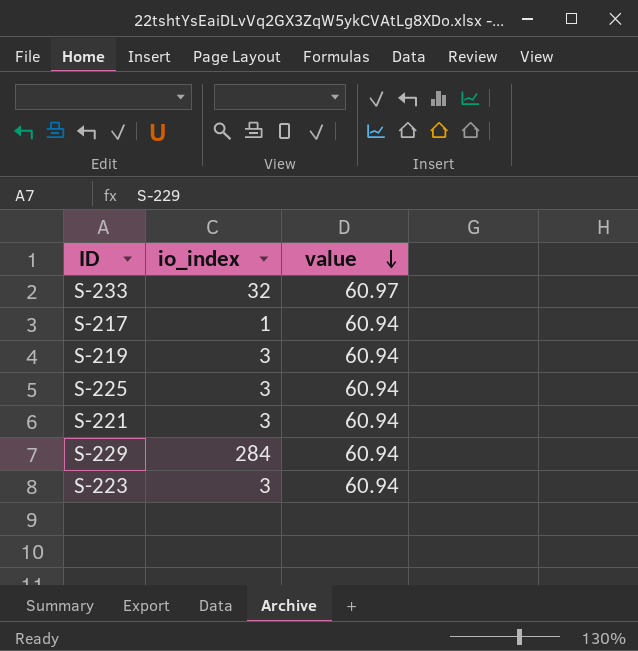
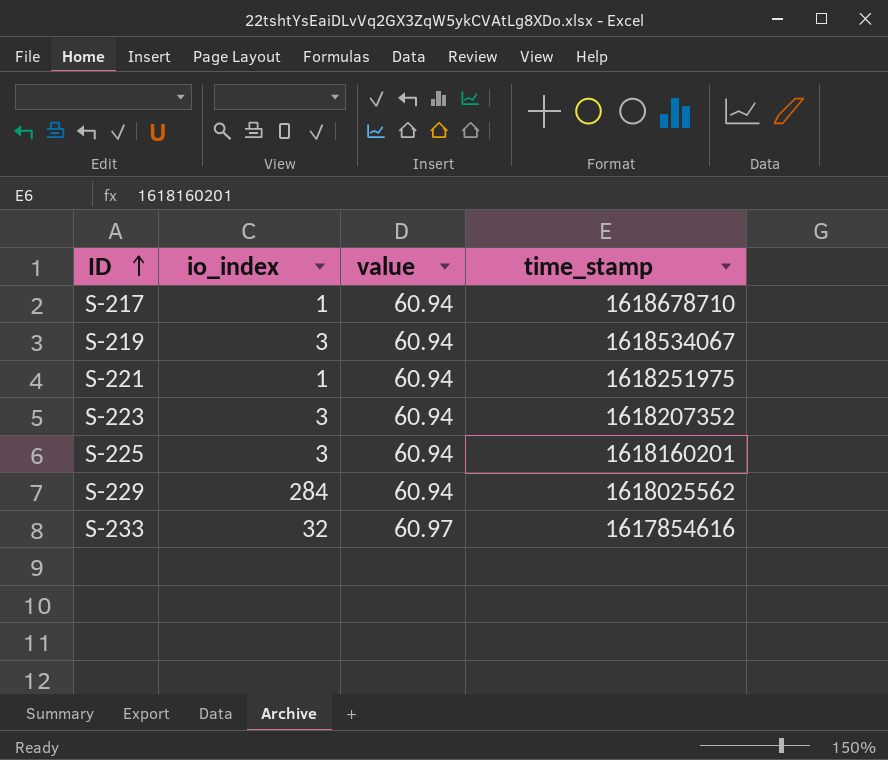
row order: value descending -> ID ascending
column time_stamp | position: none -> 4
S-221 | io_index: 3 -> 1

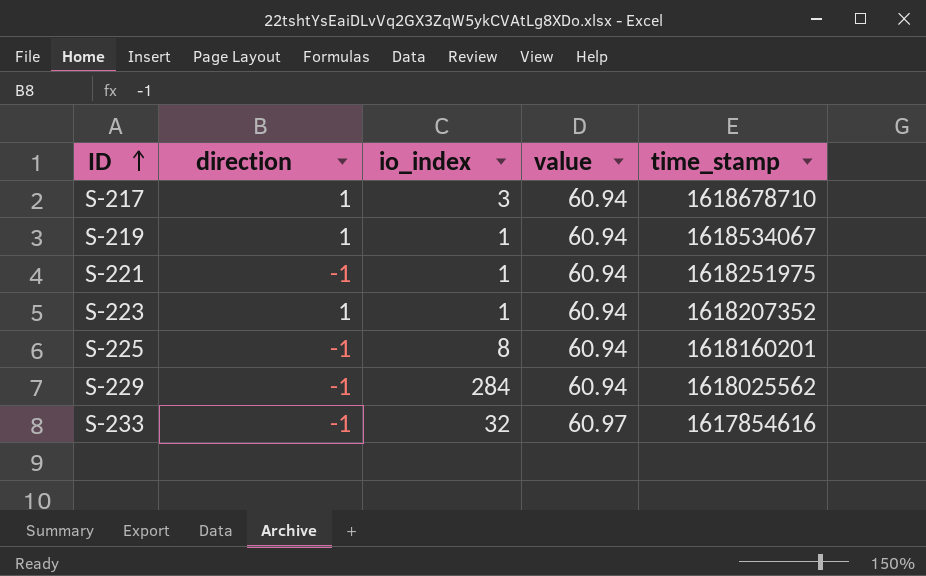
column direction | position: none -> 2
S-217 | io_index: 1 -> 3
S-219 | io_index: 3 -> 1
S-223 | io_index: 3 -> 1
S-225 | io_index: 3 -> 8

